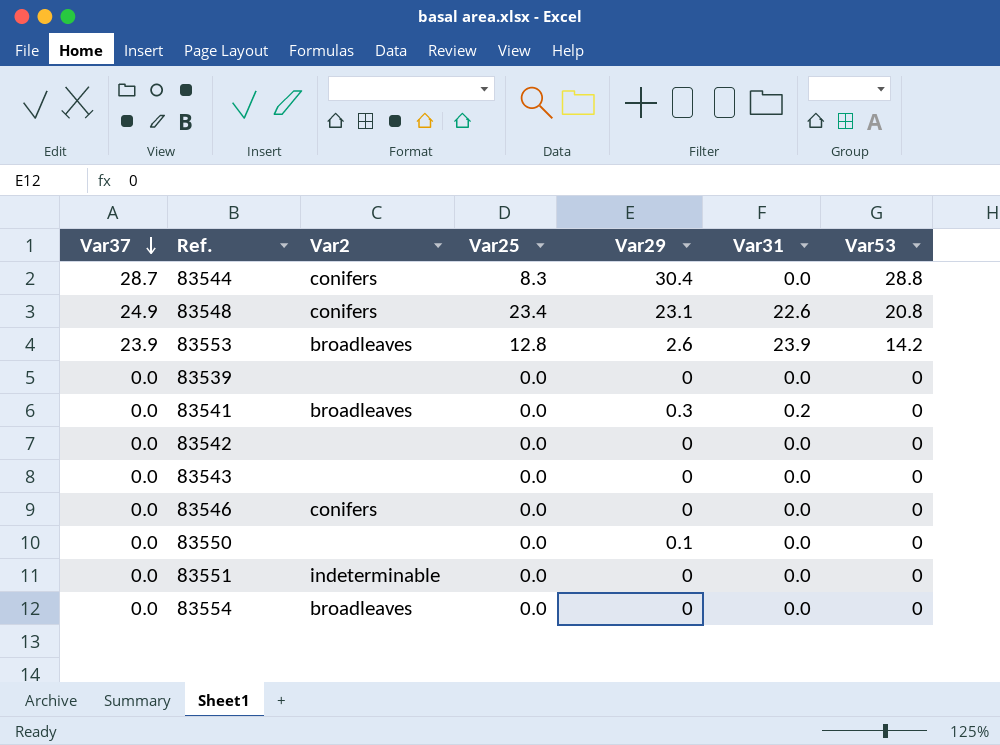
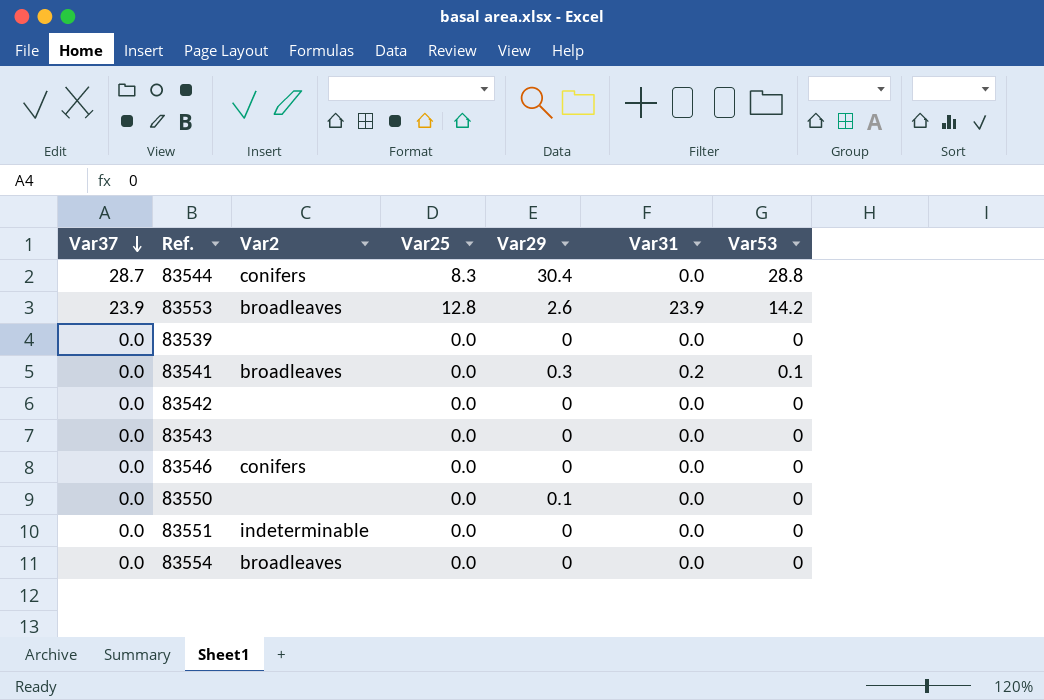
row 83548: 24.9 | conifers | 23.4 | 23.1 | 22.6 | 20.8 -> none
83541 | Var53: 0 -> 0.1

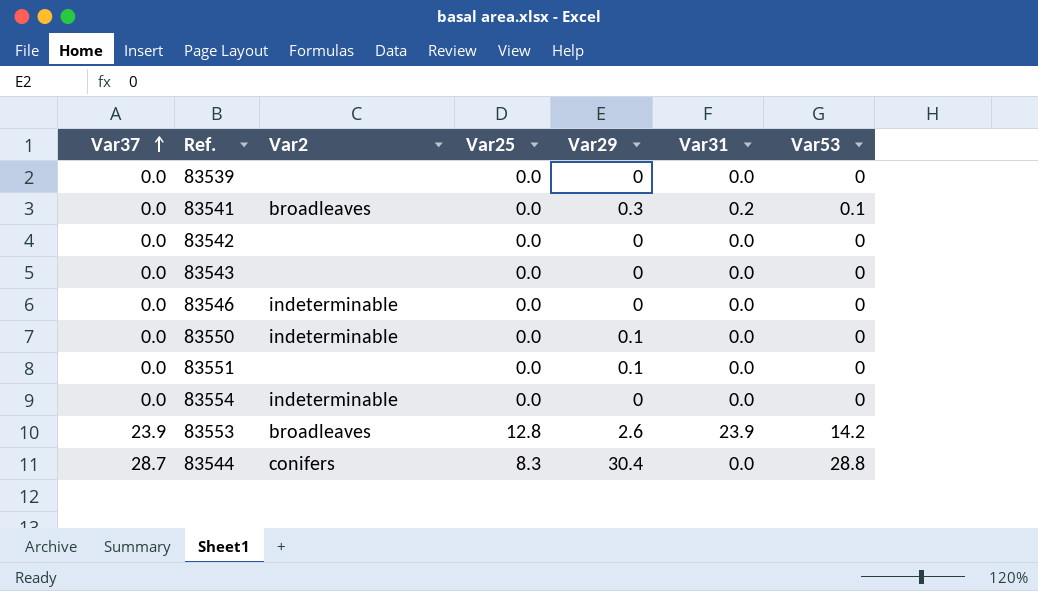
row order: Var37 descending -> Var37 ascending
83546 | Var2: conifers -> indeterminable
83550 | Var2: none -> indeterminable
83551 | Var2: indeterminable -> none
83551 | Var29: 0 -> 0.1
83554 | Var2: broadleaves -> indeterminable

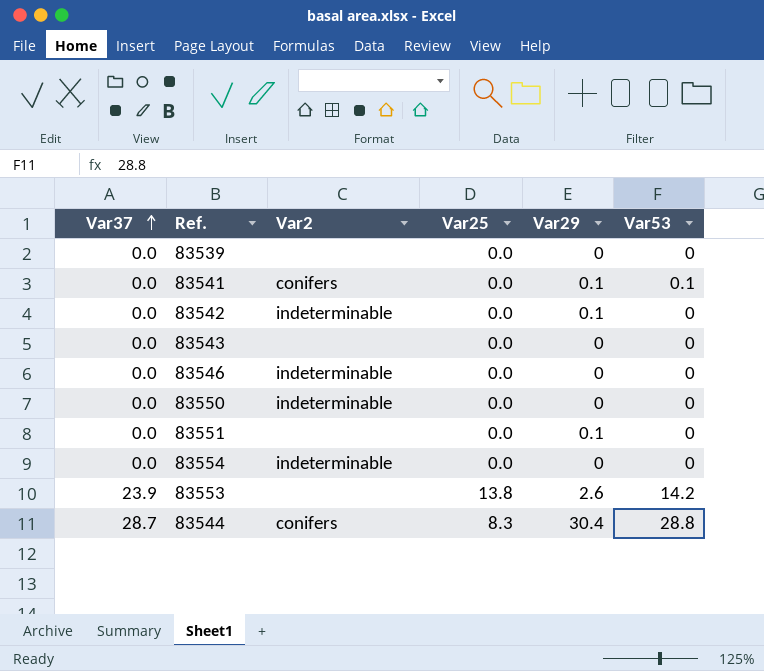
column Var31 | position: 6 -> none
83541 | Var2: broadleaves -> conifers
83541 | Var29: 0.3 -> 0.1
83542 | Var2: none -> indeterminable
83542 | Var29: 0 -> 0.1
83550 | Var29: 0.1 -> 0
83553 | Var2: broadleaves -> none
83553 | Var25: 12.8 -> 13.8

